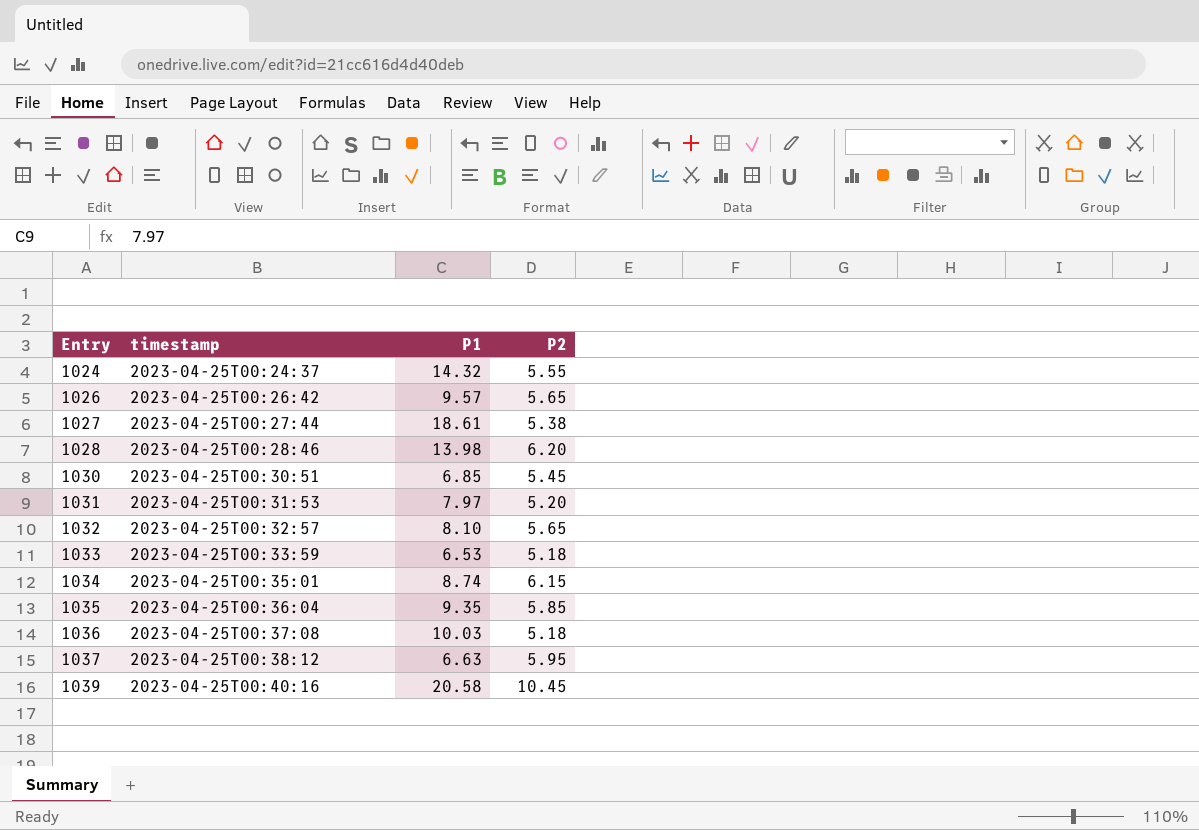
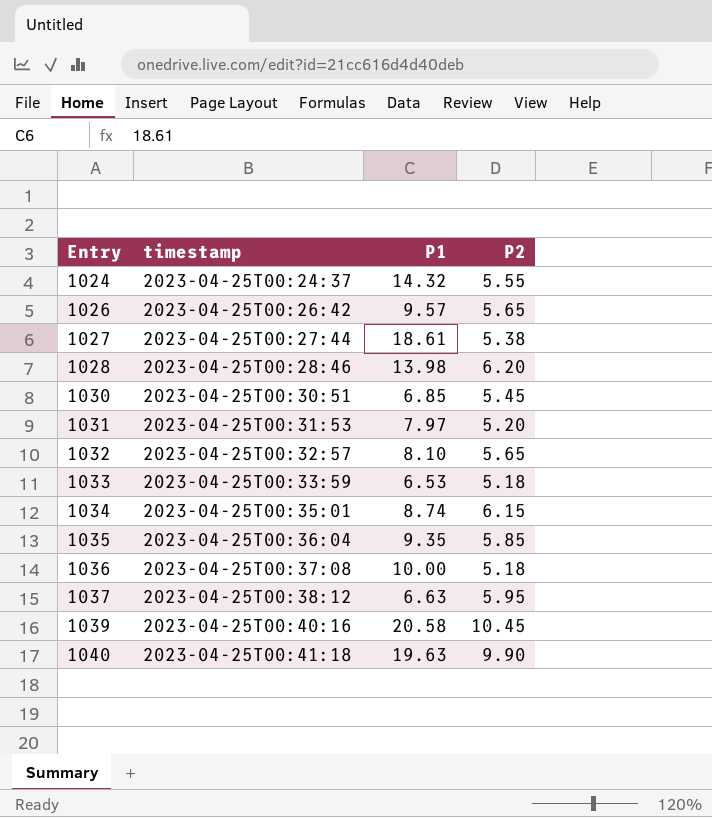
1036 | P1: 10.03 -> 10.00
row 1040: none -> 2023-04-25T00:41:18 | 19.63 | 9.90

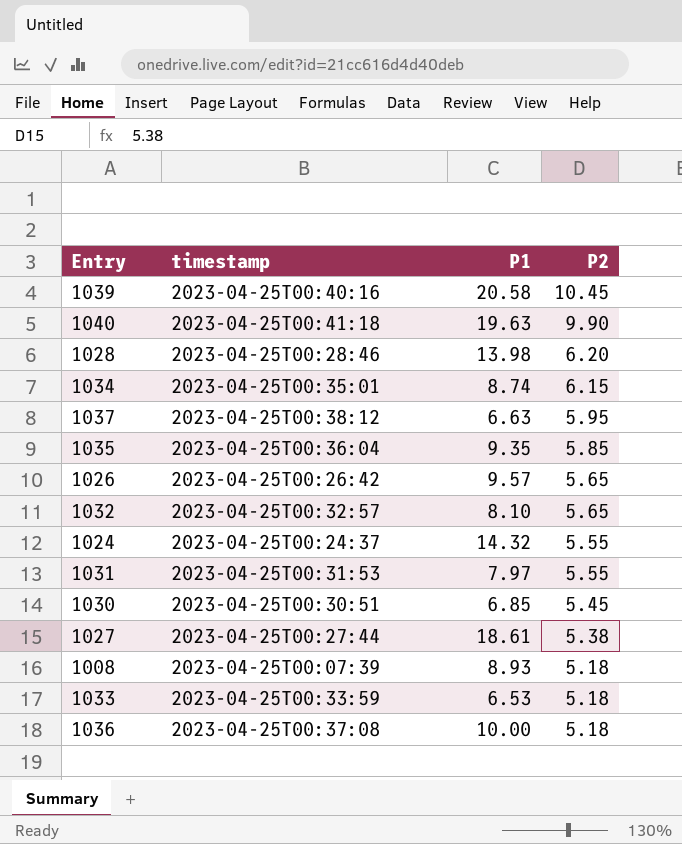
row order: Entry ascending -> P2 descending
1031 | P2: 5.20 -> 5.55
row 1008: none -> 2023-04-25T00:07:39 | 8.93 | 5.18

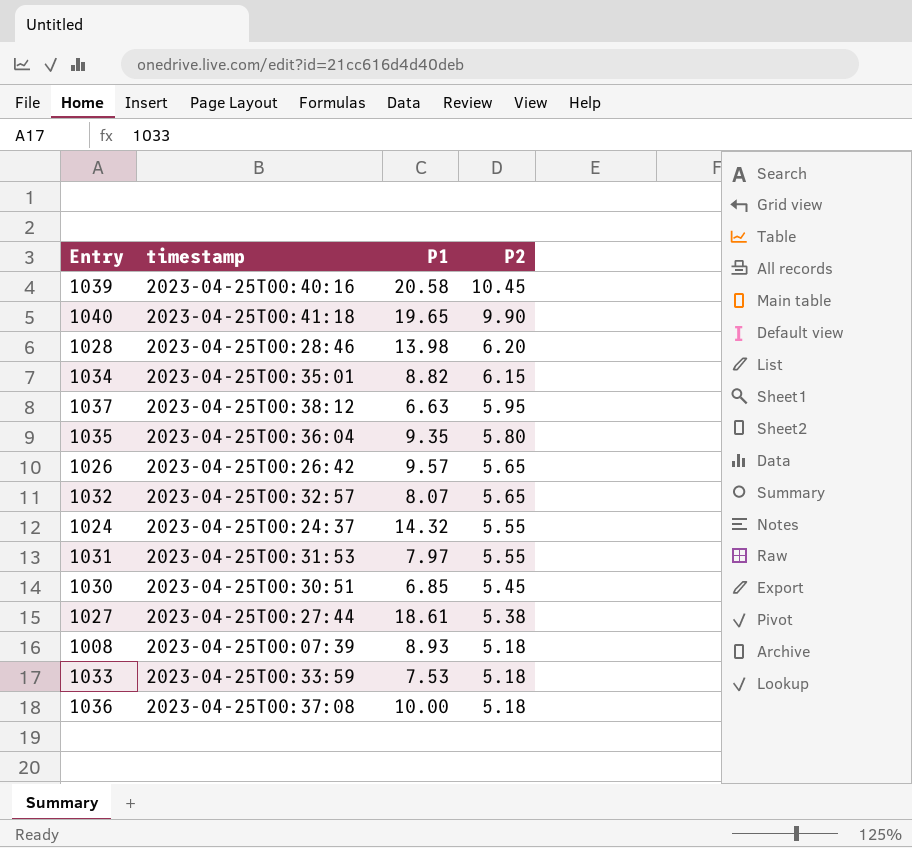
1040 | P1: 19.63 -> 19.65
1034 | P1: 8.74 -> 8.82
1035 | P2: 5.85 -> 5.80
1032 | P1: 8.10 -> 8.07
1033 | P1: 6.53 -> 7.53

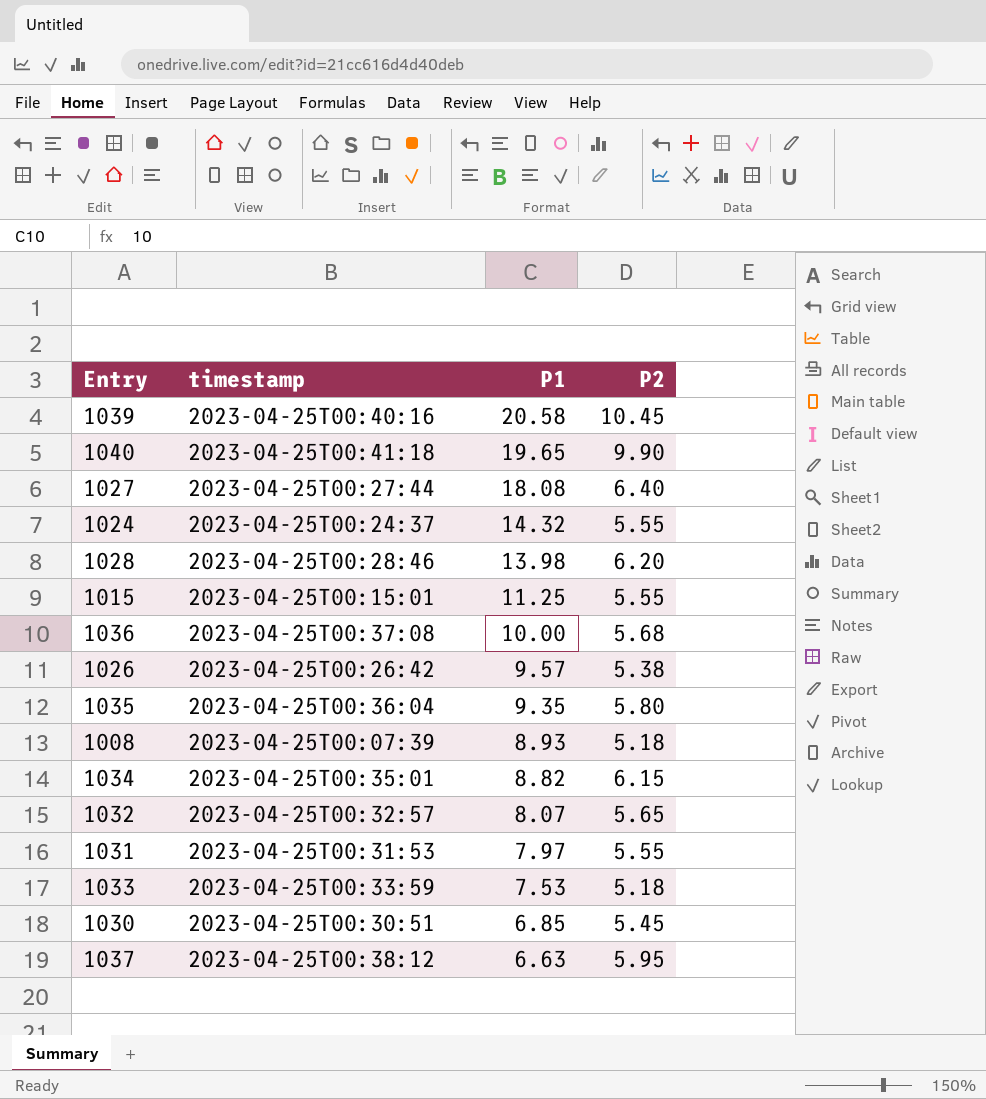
row order: P2 descending -> P1 descending
1027 | P1: 18.61 -> 18.08
1027 | P2: 5.38 -> 6.40
row 1015: none -> 2023-04-25T00:15:01 | 11.25 | 5.55
1036 | P2: 5.18 -> 5.68
1026 | P2: 5.65 -> 5.38

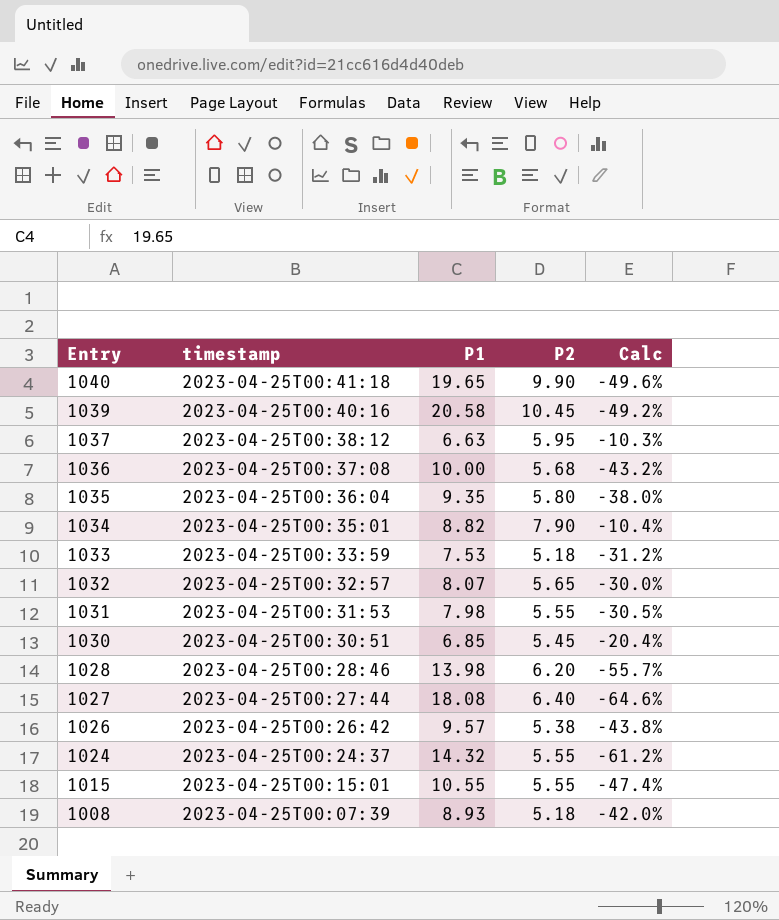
row order: P1 descending -> Entry descending
column Calc | formula: none -> ([P2] - [P1]) / [P1]
1034 | P2: 6.15 -> 7.90
1031 | P1: 7.97 -> 7.98
1015 | P1: 11.25 -> 10.55

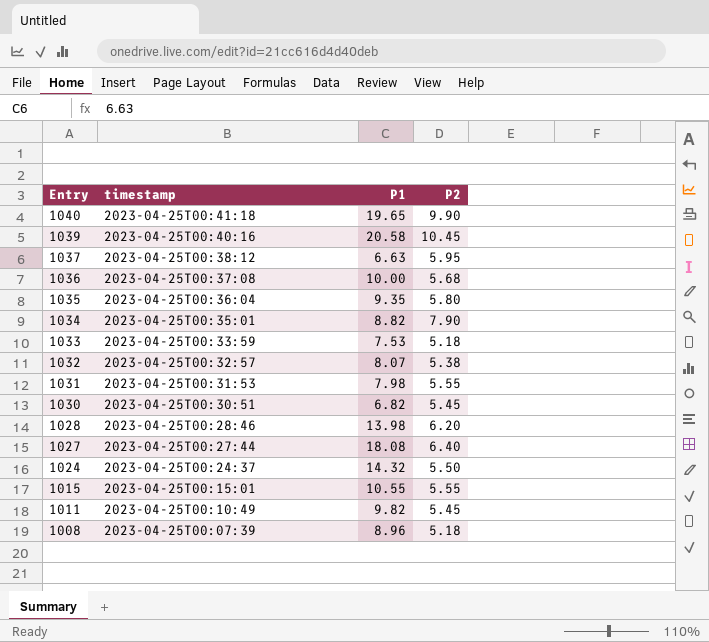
column Calc | formula: ([P2] - [P1]) / [P1] -> none
row 1026: 2023-04-25T00:26:42 | 9.57 | 5.38 | -43.8% -> none
1032 | P2: 5.65 -> 5.38
1030 | P1: 6.85 -> 6.82
1024 | P2: 5.55 -> 5.50
row 1011: none -> 2023-04-25T00:10:49 | 9.82 | 5.45
1008 | P1: 8.93 -> 8.96

